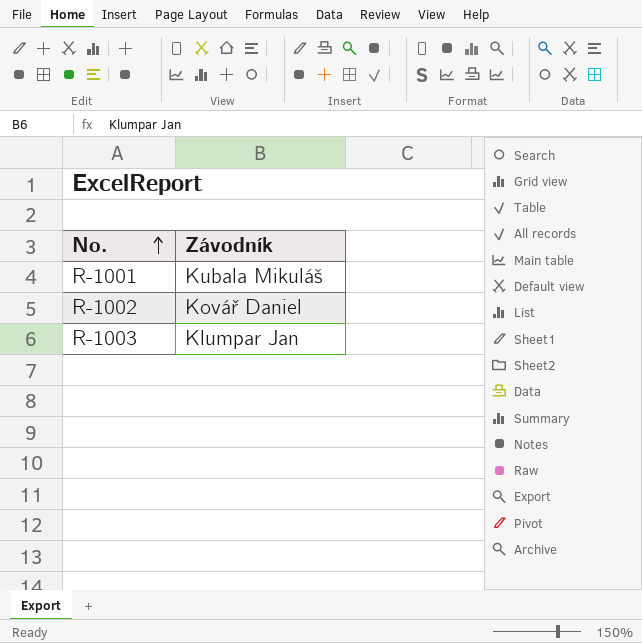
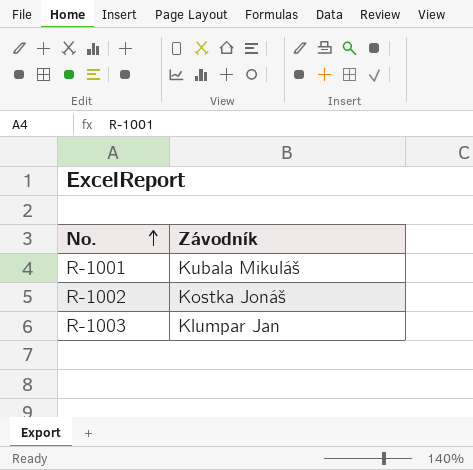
R-1002 | Závodník: Kovář Daniel -> Kostka Jonáš

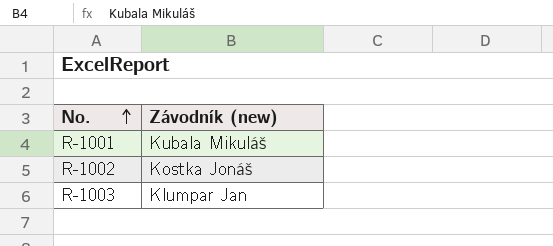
column name: Závodník -> Závodník (new)

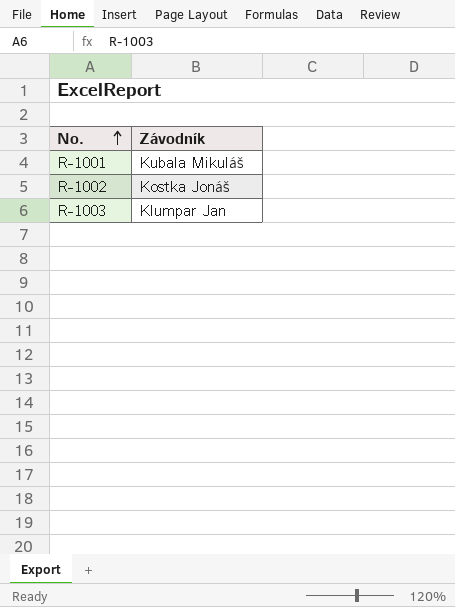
column name: Závodník (new) -> Závodník

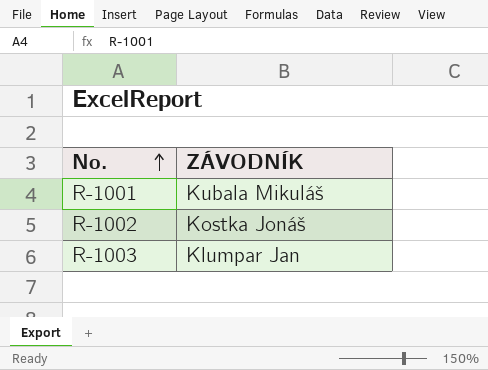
column name: Závodník -> ZÁVODNÍK

